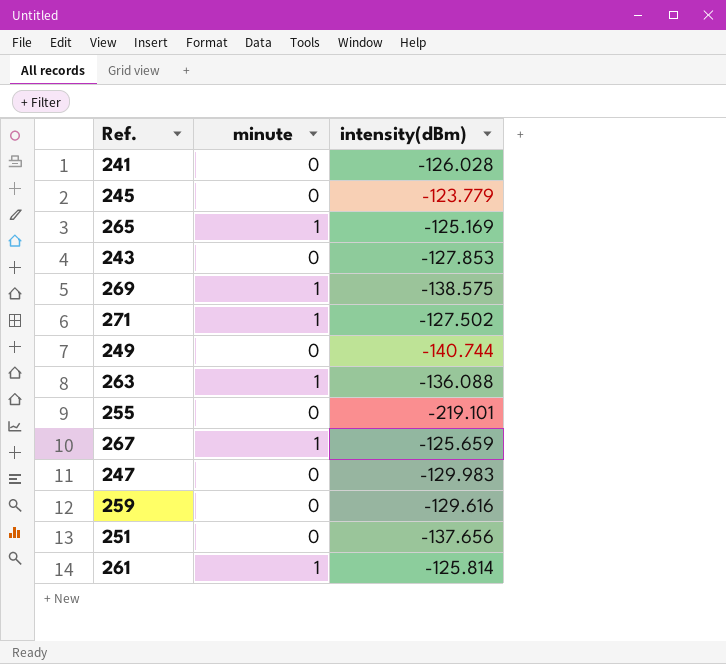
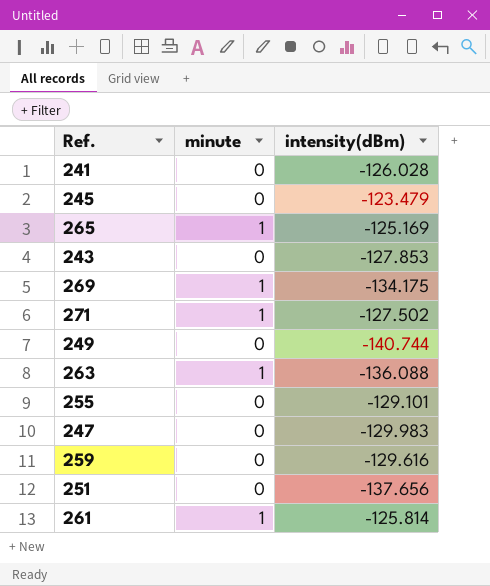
row 267: 1 | -125.659 -> none
245 | intensity(dBm): -123.779 -> -123.479
269 | intensity(dBm): -138.575 -> -134.175
255 | intensity(dBm): -219.101 -> -129.101

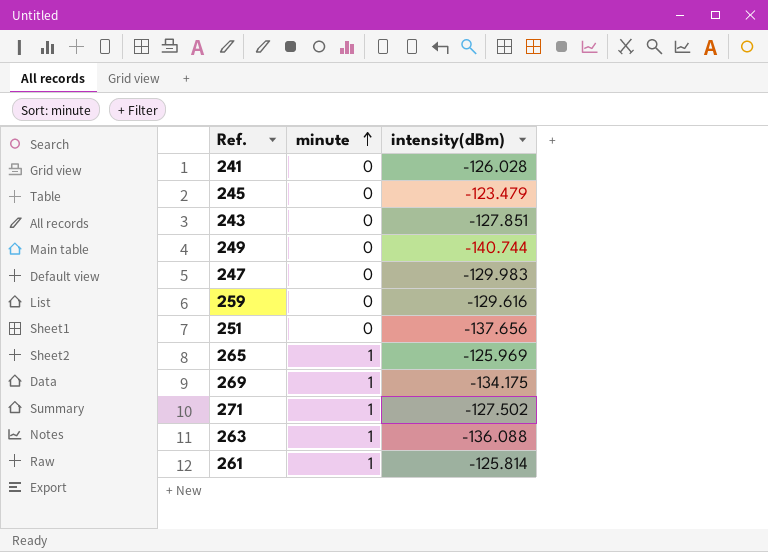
row order: none -> minute ascending
row 255: 0 | -129.101 -> none
243 | intensity(dBm): -127.853 -> -127.851
265 | intensity(dBm): -125.169 -> -125.969

